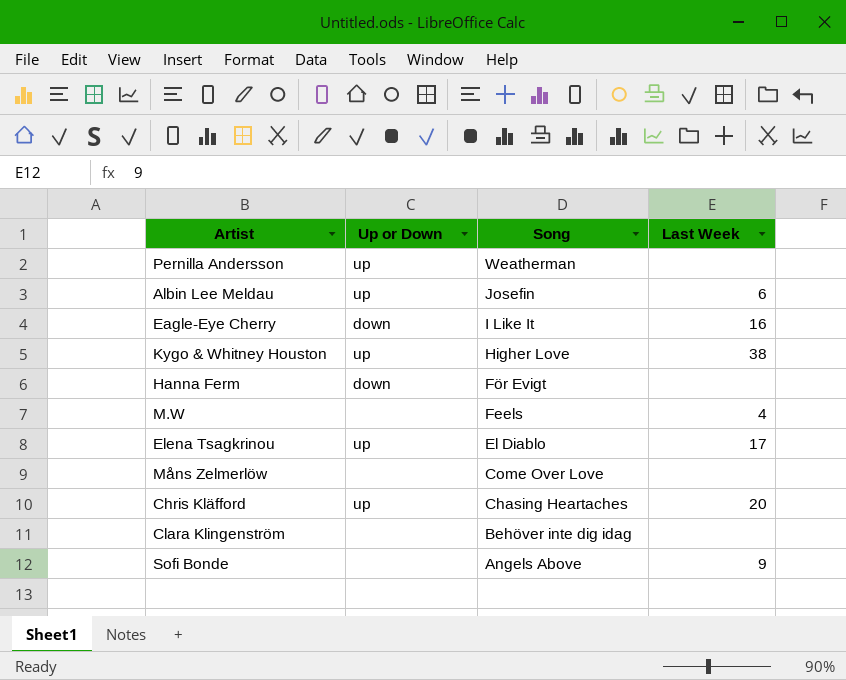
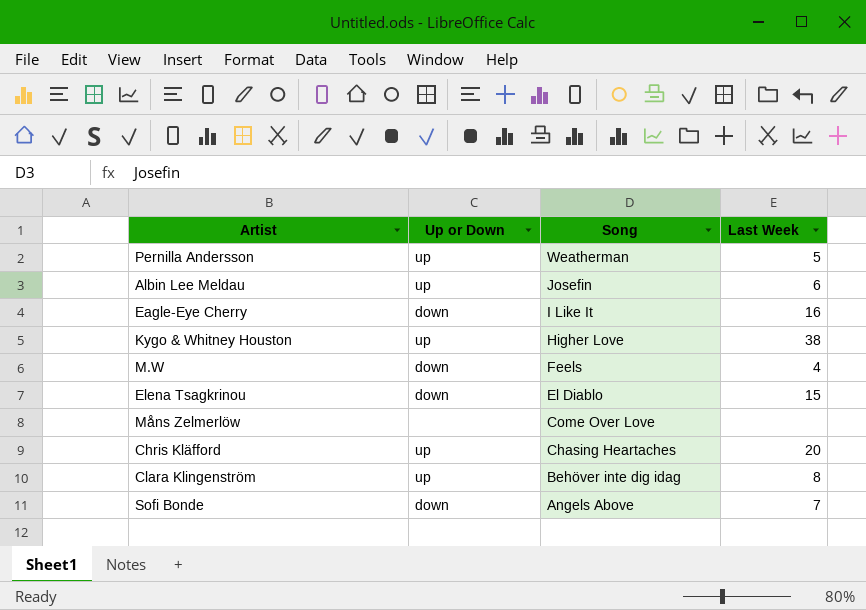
row Hanna Ferm: down | För Evigt | none -> none
Pernilla Andersson | Last Week: none -> 5
M.W | Up or Down: none -> down
Elena Tsagkrinou | Up or Down: up -> down
Elena Tsagkrinou | Last Week: 17 -> 15
Clara Klingenström | Up or Down: none -> up
Clara Klingenström | Last Week: none -> 8
Sofi Bonde | Up or Down: none -> down
Sofi Bonde | Last Week: 9 -> 7

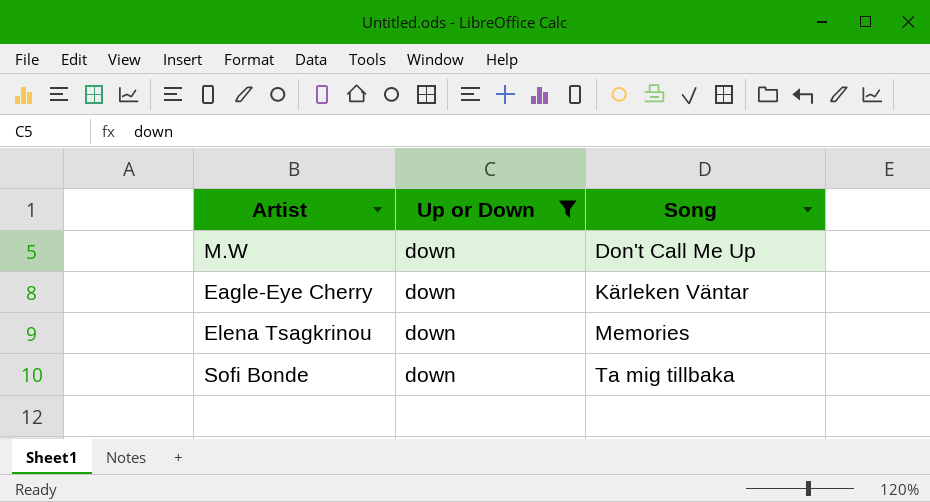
filter: none -> Up or Down = down
row order: Song descending -> Song ascending
column Last Week | position: 4 -> none
M.W | Song: Feels -> Don't Call Me Up
Eagle-Eye Cherry | Song: I Like It -> Kärleken Väntar
Elena Tsagkrinou | Song: El Diablo -> Memories
Sofi Bonde | Song: Angels Above -> Ta mig tillbaka

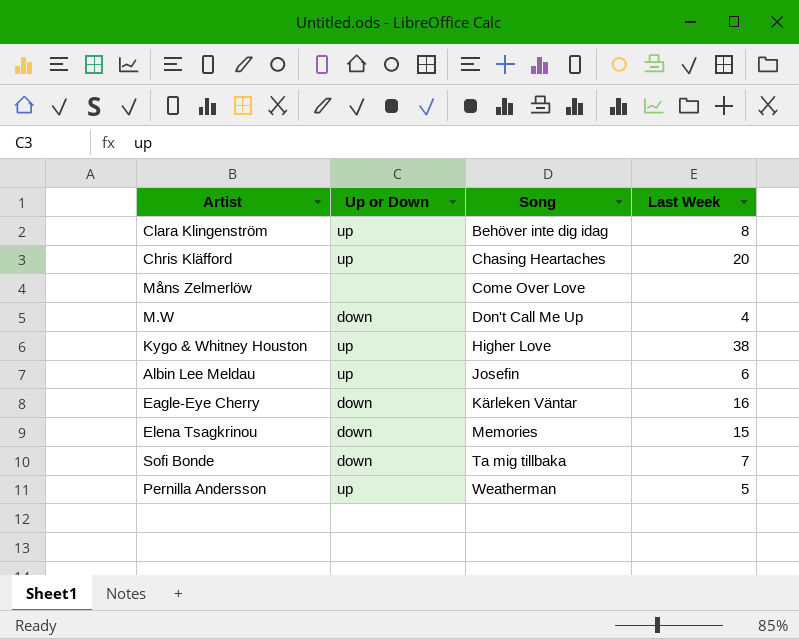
filter: Up or Down = down -> none
column Last Week | position: none -> 4

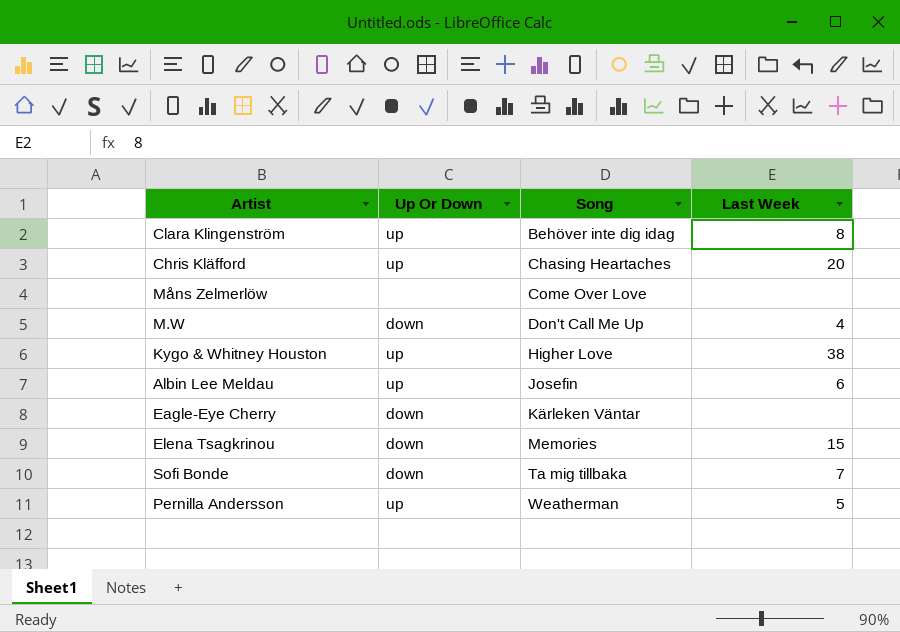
column name: Up or Down -> Up Or Down
Eagle-Eye Cherry | Last Week: 16 -> none

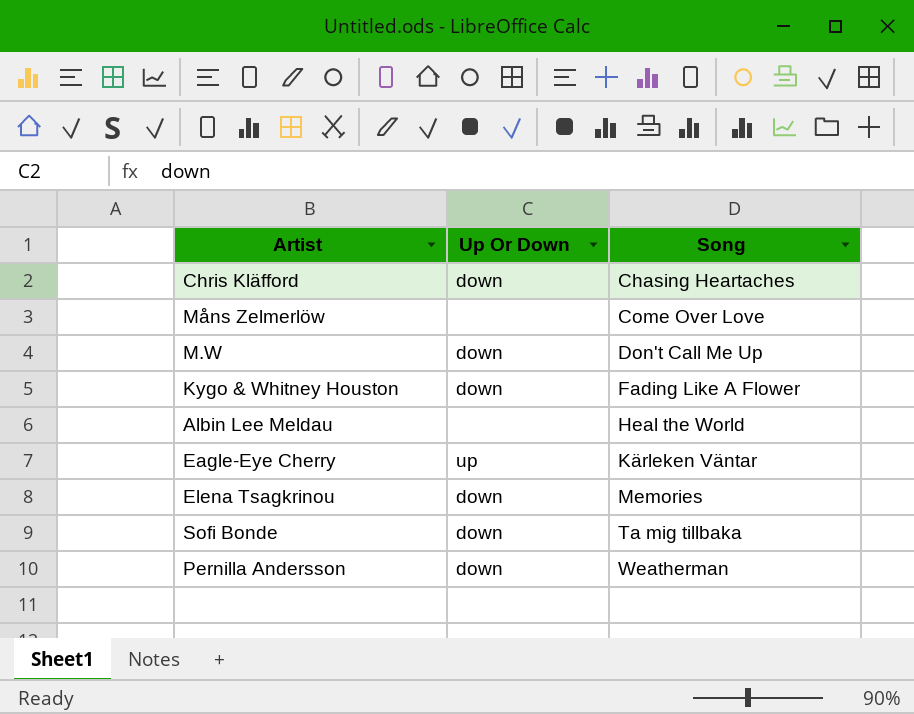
column Last Week | position: 4 -> none
row Clara Klingenström: up | Behöver inte dig idag | 8 -> none
Chris Kläfford | Up Or Down: up -> down
Kygo & Whitney Houston | Up Or Down: up -> down
Kygo & Whitney Houston | Song: Higher Love -> Fading Like A Flower
Albin Lee Meldau | Up Or Down: up -> none
Albin Lee Meldau | Song: Josefin -> Heal the World
Eagle-Eye Cherry | Up Or Down: down -> up
Pernilla Andersson | Up Or Down: up -> down

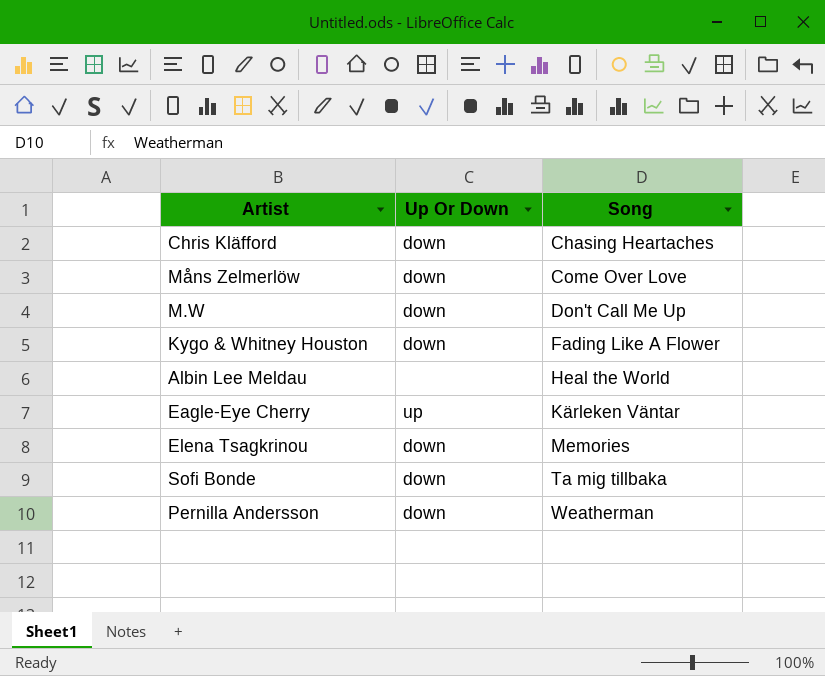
Måns Zelmerlöw | Up Or Down: none -> down

